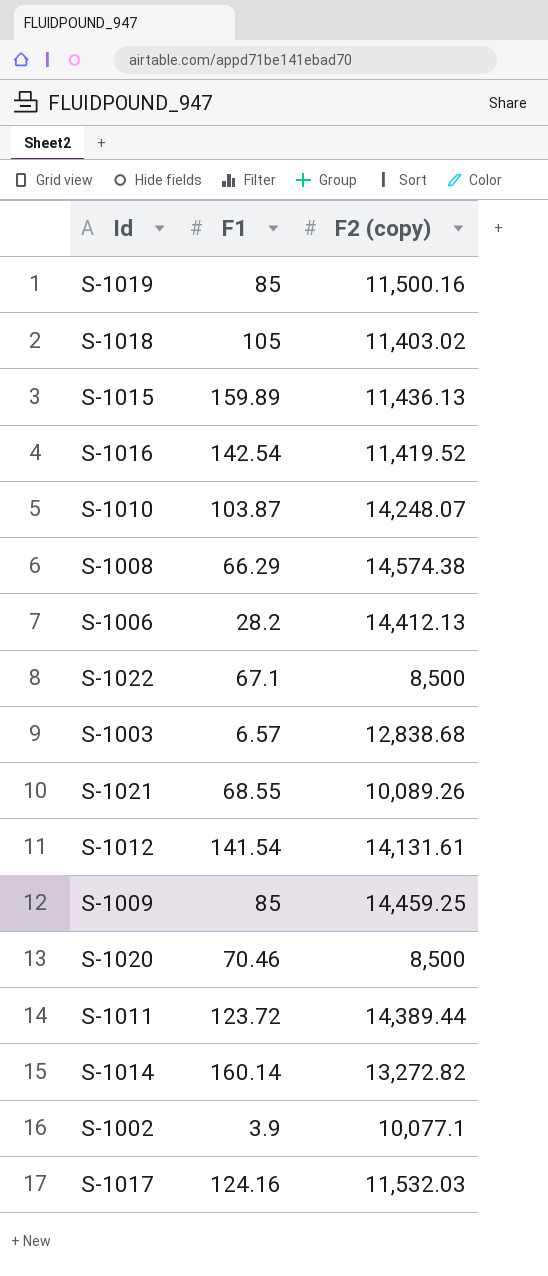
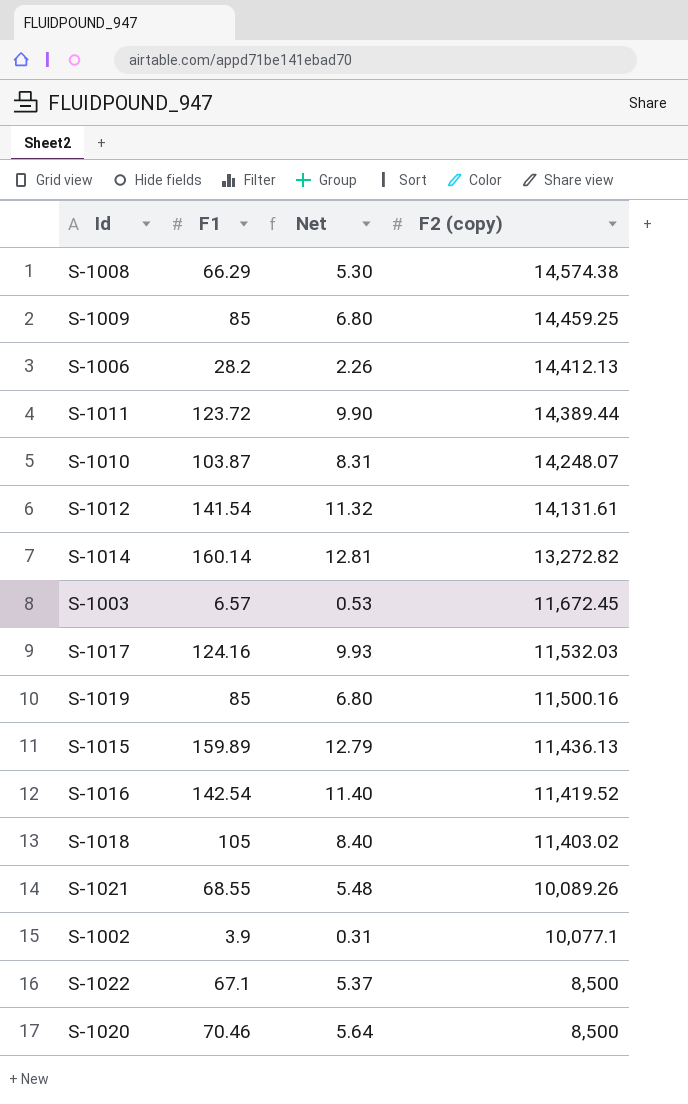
row order: none -> F2 (copy) descending
column Net | formula: none -> [F1] * 0.08
S-1003 | F2 (copy): 12,838.68 -> 11,672.45

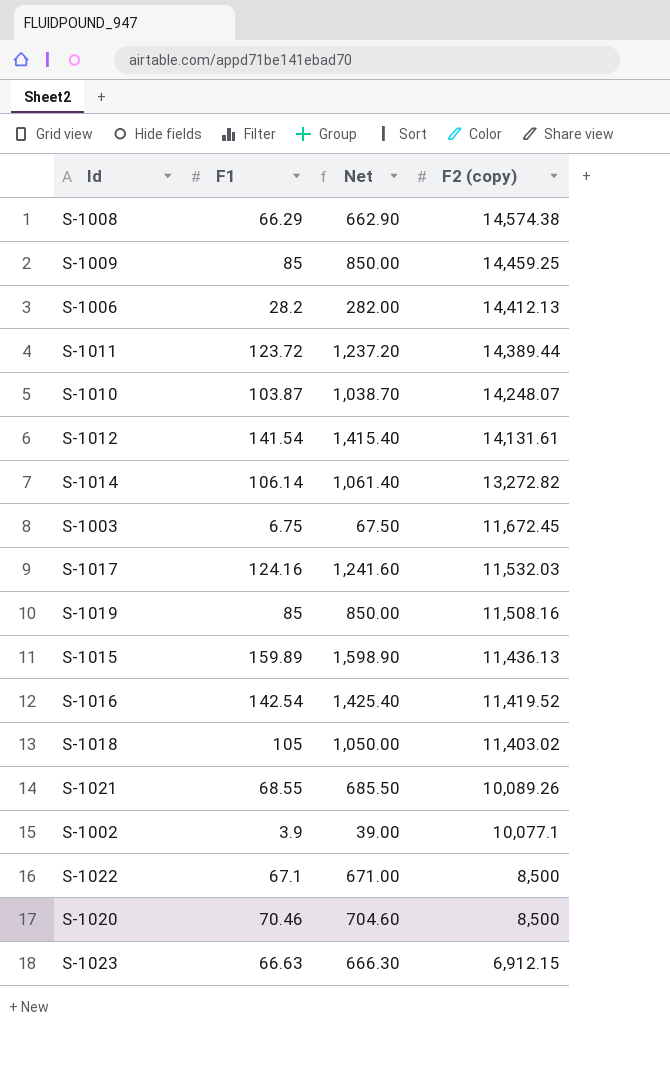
column Net | formula: [F1] * 0.08 -> [F1] * 10
S-1014 | F1: 160.14 -> 106.14
S-1003 | F1: 6.57 -> 6.75
S-1019 | F2 (copy): 11,500.16 -> 11,508.16
row S-1023: none -> 66.63 | 666.30 | 6,912.15

